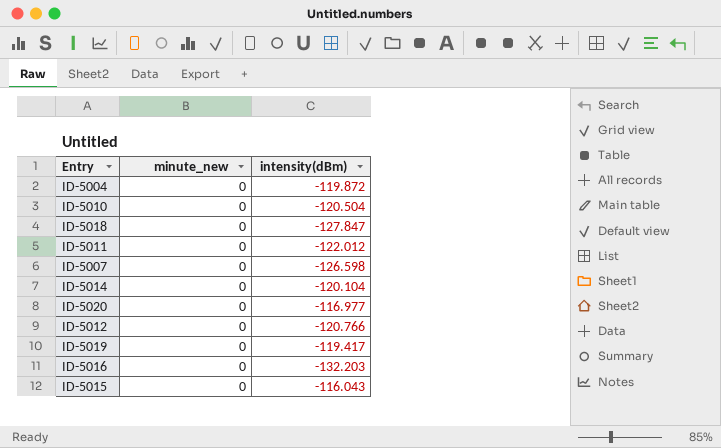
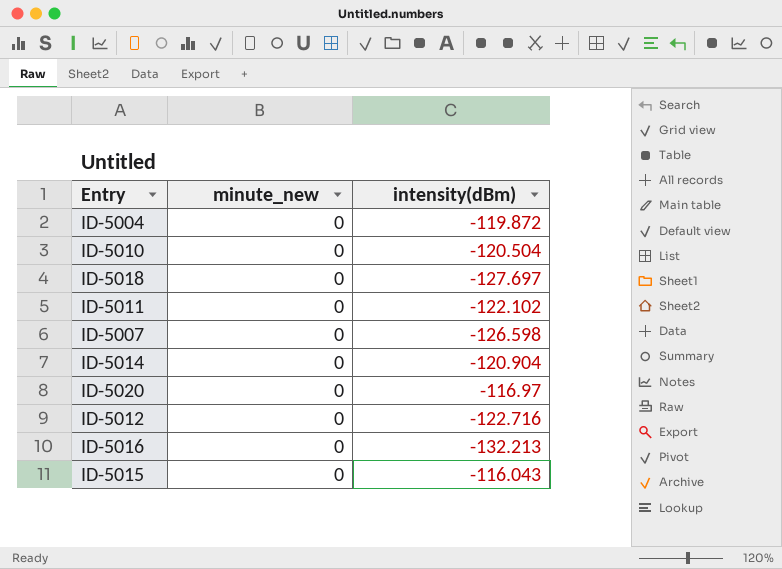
row ID-5019: 0 | -119.417 -> none
ID-5018 | intensity(dBm): -127.847 -> -127.697
ID-5011 | intensity(dBm): -122.012 -> -122.102
ID-5014 | intensity(dBm): -120.104 -> -120.904
ID-5020 | intensity(dBm): -116.977 -> -116.97
ID-5012 | intensity(dBm): -120.766 -> -122.716
ID-5016 | intensity(dBm): -132.203 -> -132.213

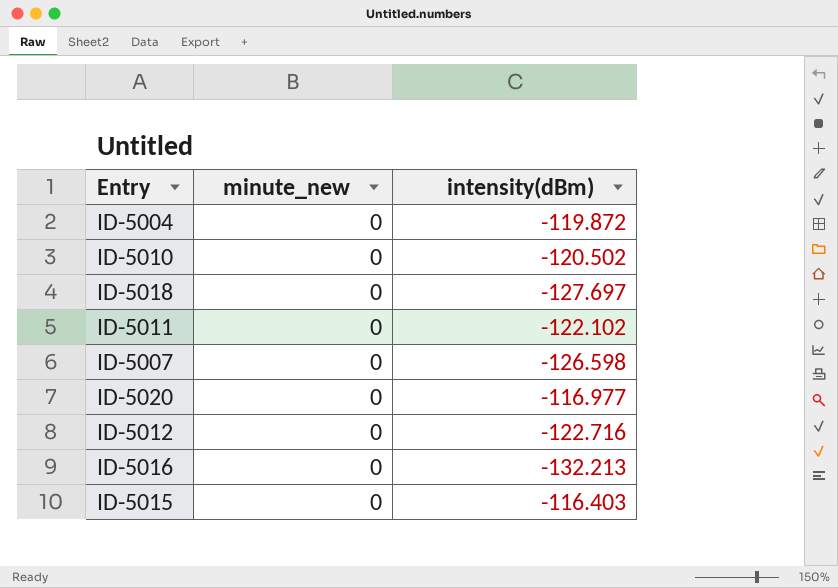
row ID-5014: 0 | -120.904 -> none
ID-5010 | intensity(dBm): -120.504 -> -120.502
ID-5020 | intensity(dBm): -116.97 -> -116.977
ID-5015 | intensity(dBm): -116.043 -> -116.403

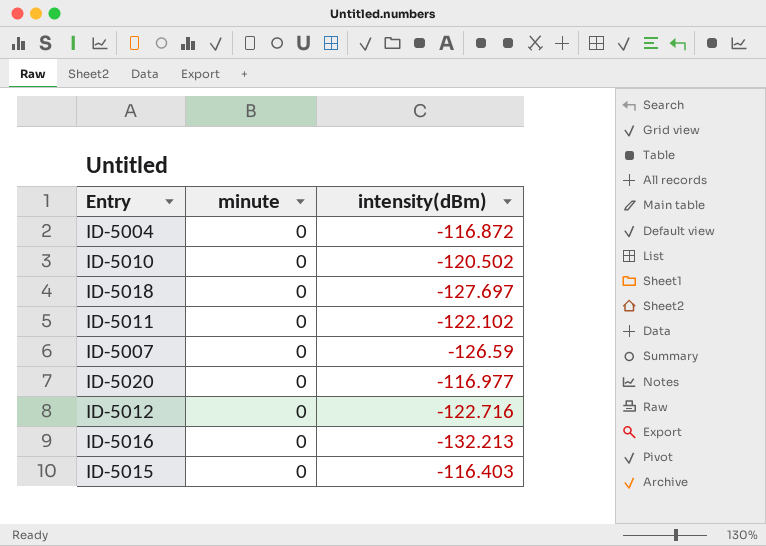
column name: minute_new -> minute
ID-5004 | intensity(dBm): -119.872 -> -116.872
ID-5007 | intensity(dBm): -126.598 -> -126.59

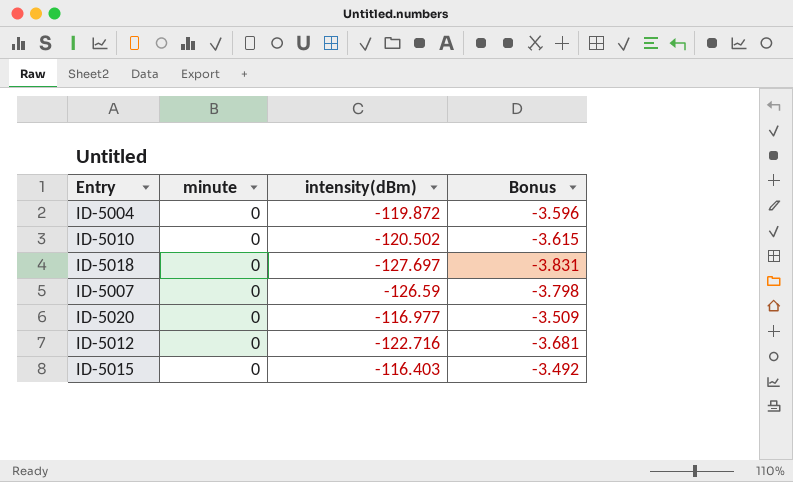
column Bonus | formula: none -> [intensity(dBm)] * 0.03
row ID-5011: 0 | -122.102 -> none
row ID-5016: 0 | -132.213 -> none
ID-5004 | intensity(dBm): -116.872 -> -119.872

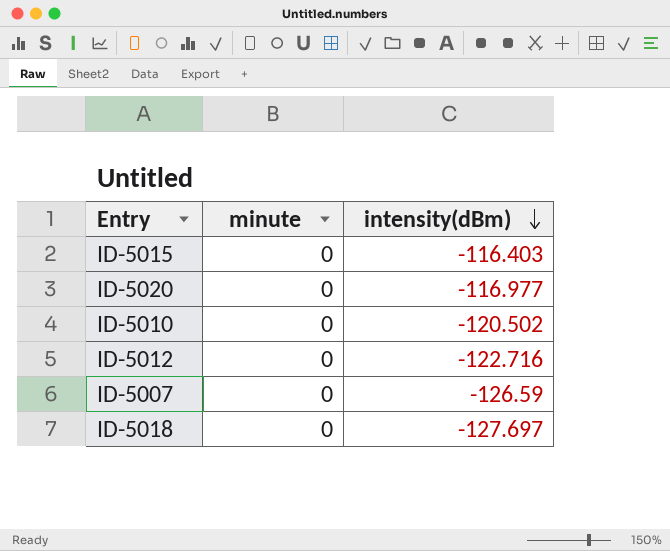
row order: none -> intensity(dBm) descending
column Bonus | formula: [intensity(dBm)] * 0.03 -> none
row ID-5004: 0 | -119.872 | -3.596 -> none

